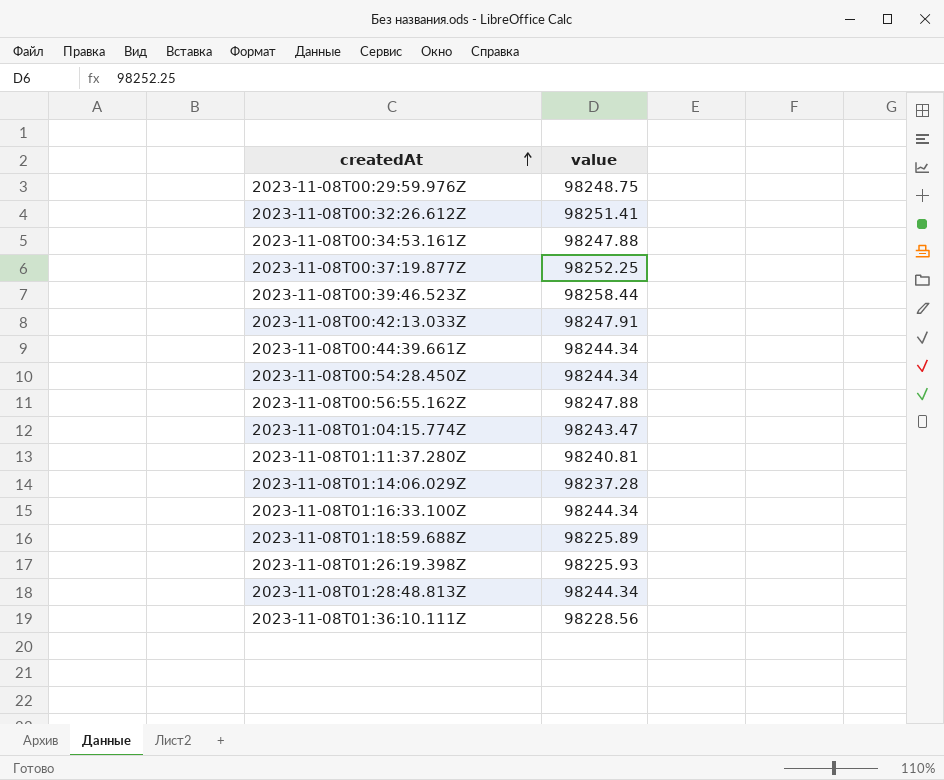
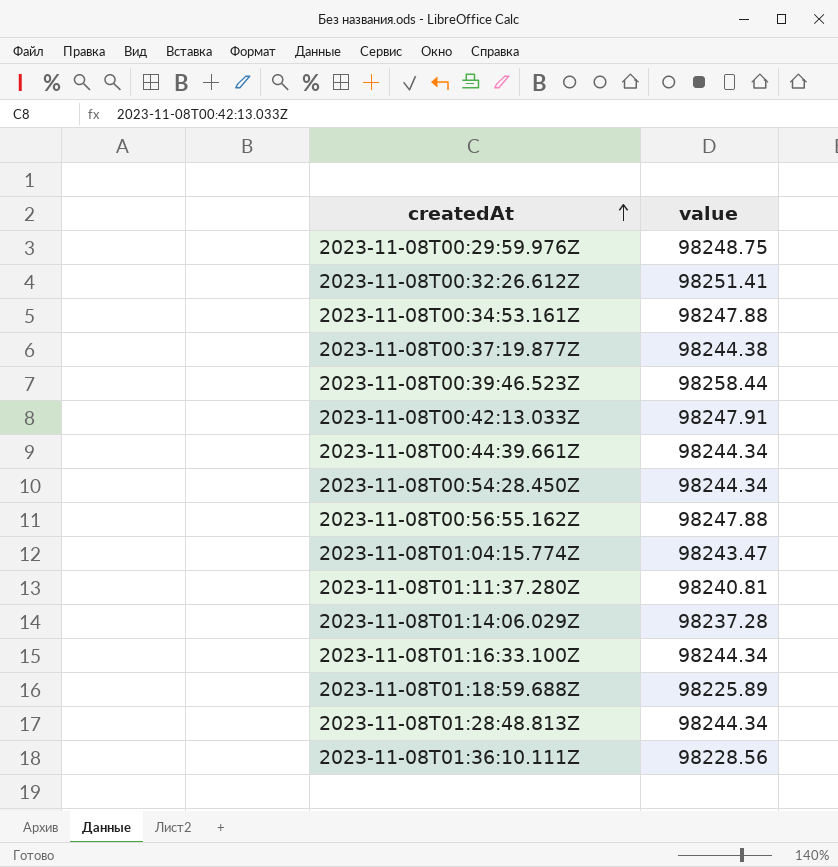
row 2023-11-08T01:26:19.398Z: 98225.93 -> none
2023-11-08T00:37:19.877Z | value: 98252.25 -> 98244.38

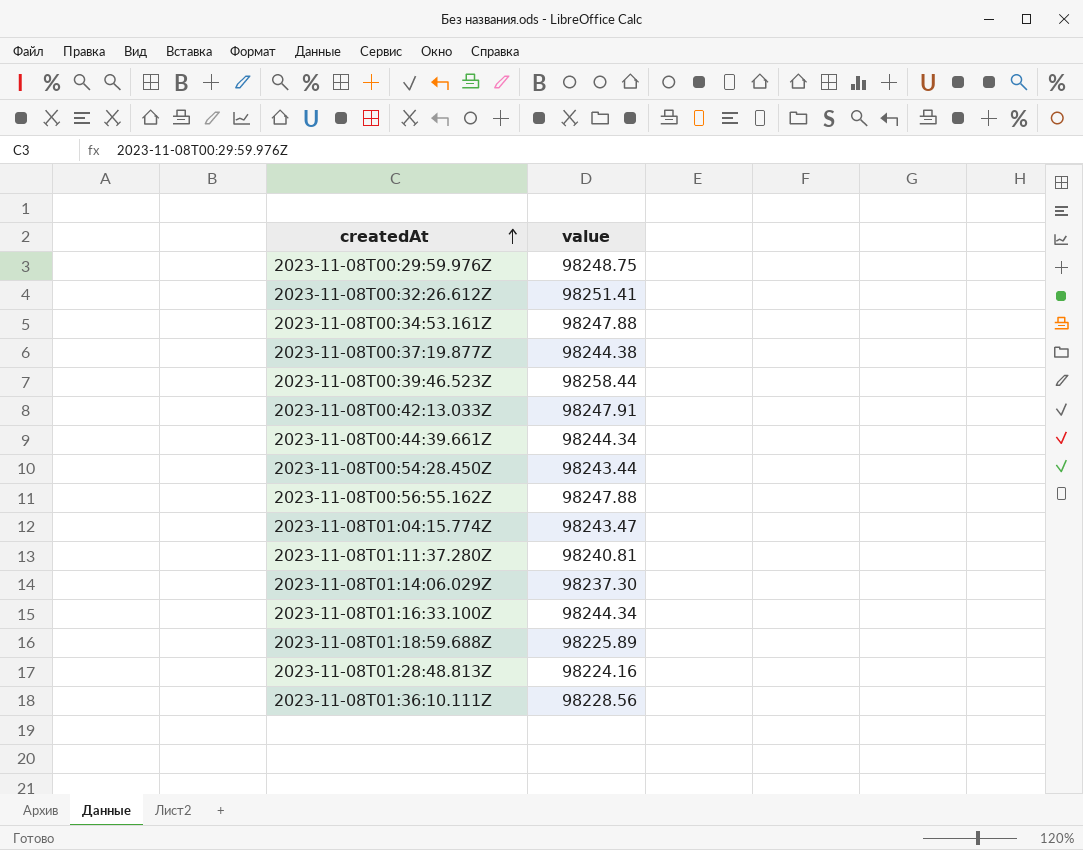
2023-11-08T00:54:28.450Z | value: 98244.34 -> 98243.44
2023-11-08T01:14:06.029Z | value: 98237.28 -> 98237.30
2023-11-08T01:28:48.813Z | value: 98244.34 -> 98224.16

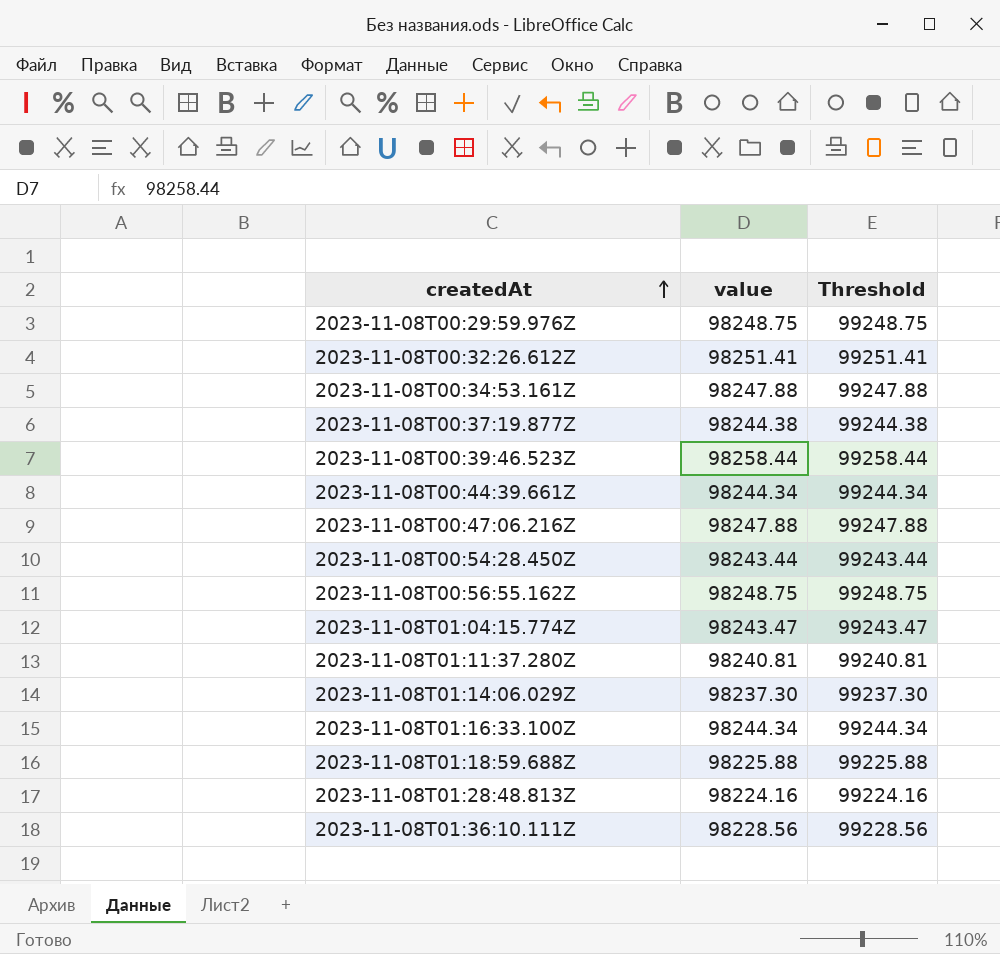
column Threshold | formula: none -> [value] + 1000
row 2023-11-08T00:42:13.033Z: 98247.91 -> none
row 2023-11-08T00:47:06.216Z: none -> 98247.88 | 99247.88
2023-11-08T00:56:55.162Z | value: 98247.88 -> 98248.75
2023-11-08T01:18:59.688Z | value: 98225.89 -> 98225.88

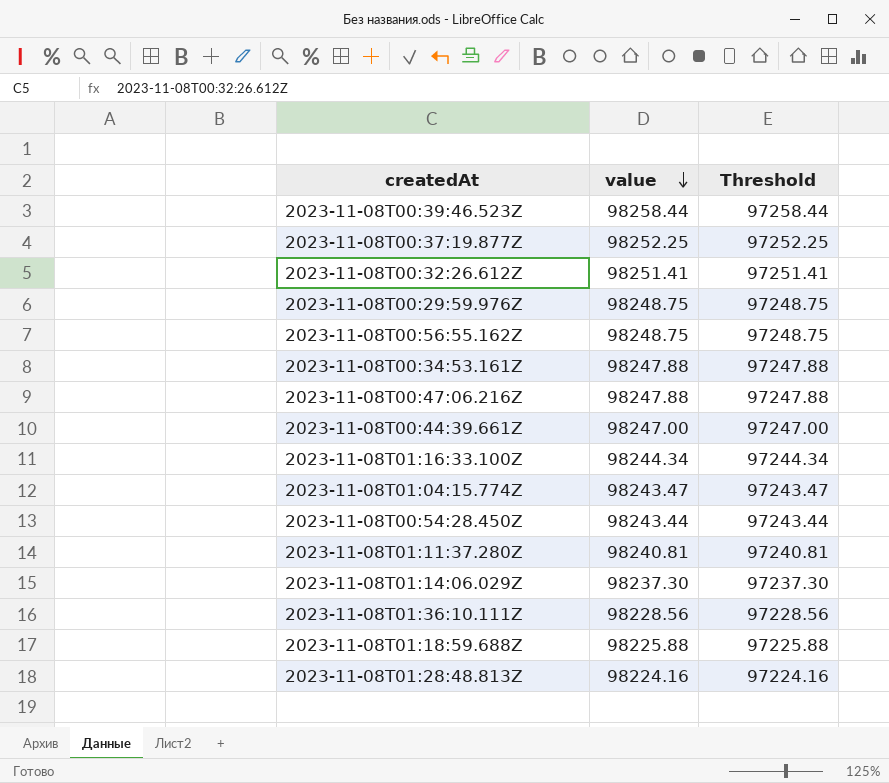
row order: createdAt ascending -> value descending
column Threshold | formula: [value] + 1000 -> [value] - 1000
2023-11-08T00:37:19.877Z | value: 98244.38 -> 98252.25
2023-11-08T00:44:39.661Z | value: 98244.34 -> 98247.00

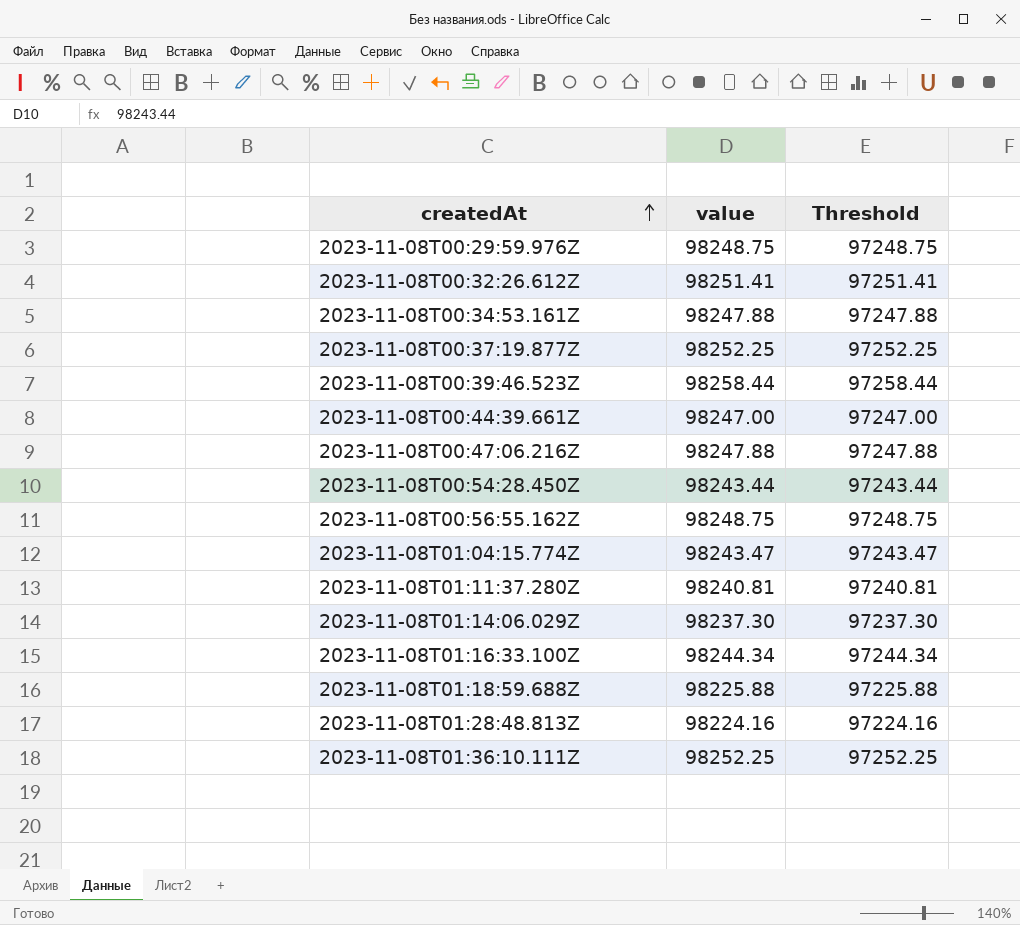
row order: value descending -> createdAt ascending
2023-11-08T01:36:10.111Z | value: 98228.56 -> 98252.25
2023-11-08T01:36:10.111Z | Threshold: 97228.56 -> 97252.25

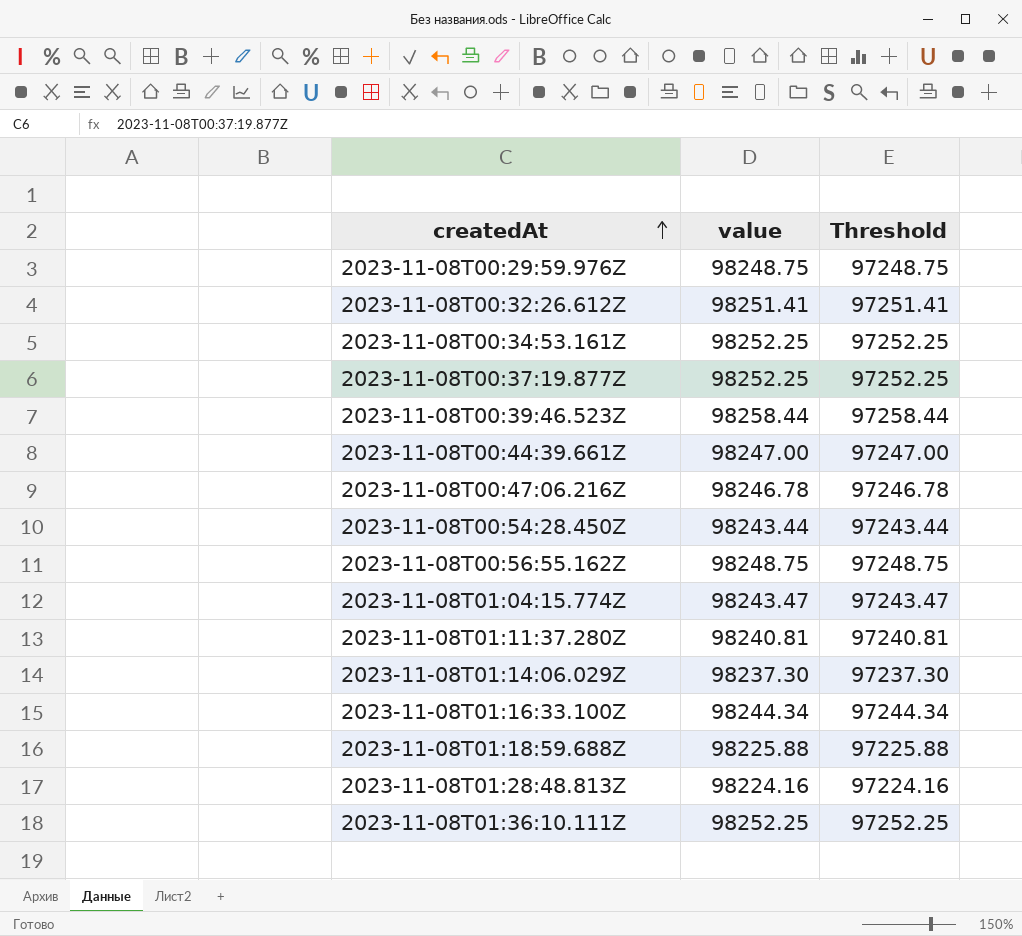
2023-11-08T00:34:53.161Z | value: 98247.88 -> 98252.25
2023-11-08T00:34:53.161Z | Threshold: 97247.88 -> 97252.25
2023-11-08T00:47:06.216Z | value: 98247.88 -> 98246.78
2023-11-08T00:47:06.216Z | Threshold: 97247.88 -> 97246.78

